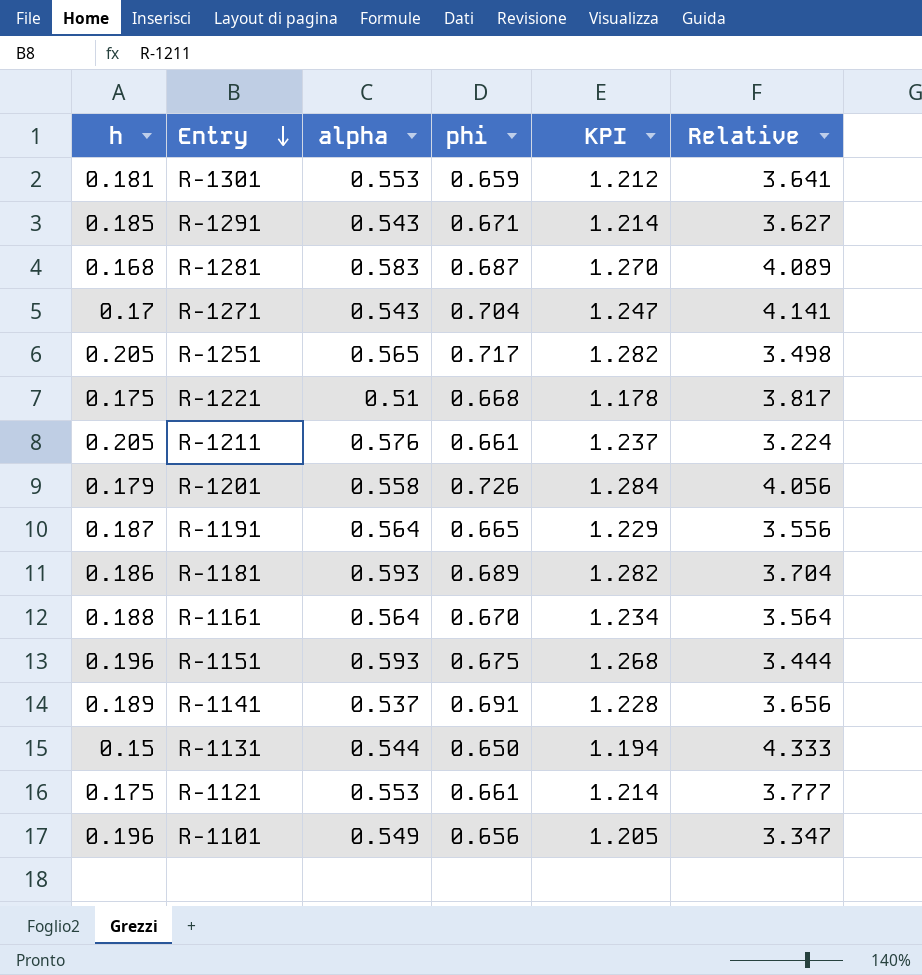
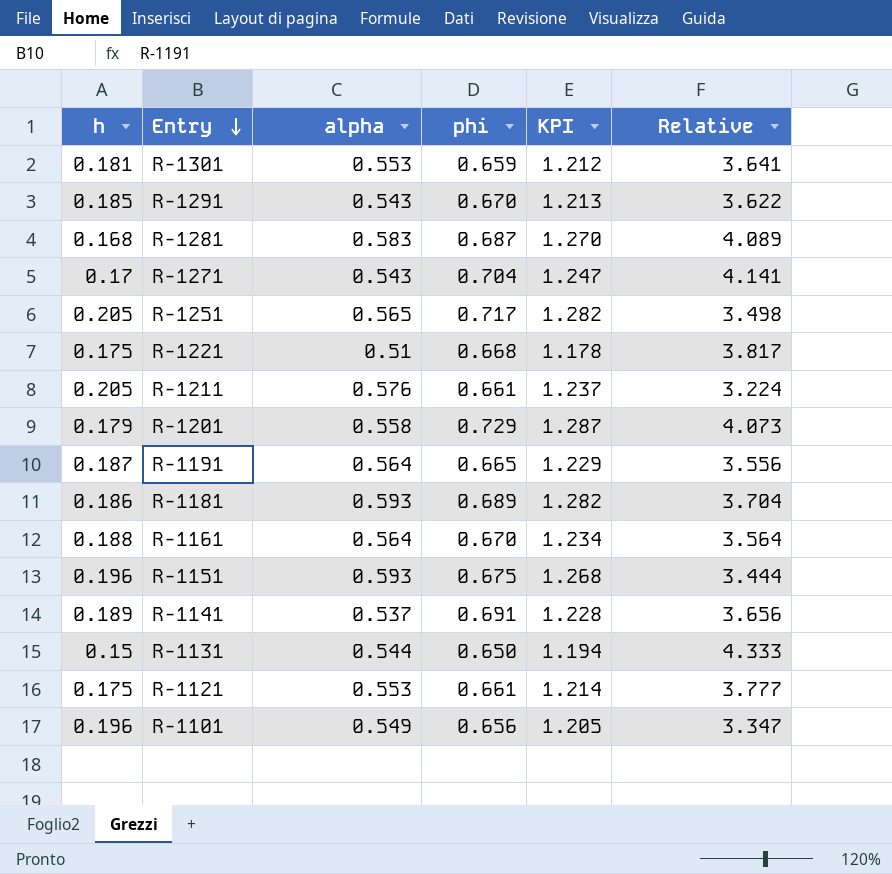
R-1291 | phi: 0.671 -> 0.670
R-1291 | KPI: 1.214 -> 1.213
R-1291 | Relative: 3.627 -> 3.622
R-1201 | phi: 0.726 -> 0.729
R-1201 | KPI: 1.284 -> 1.287
R-1201 | Relative: 4.056 -> 4.073

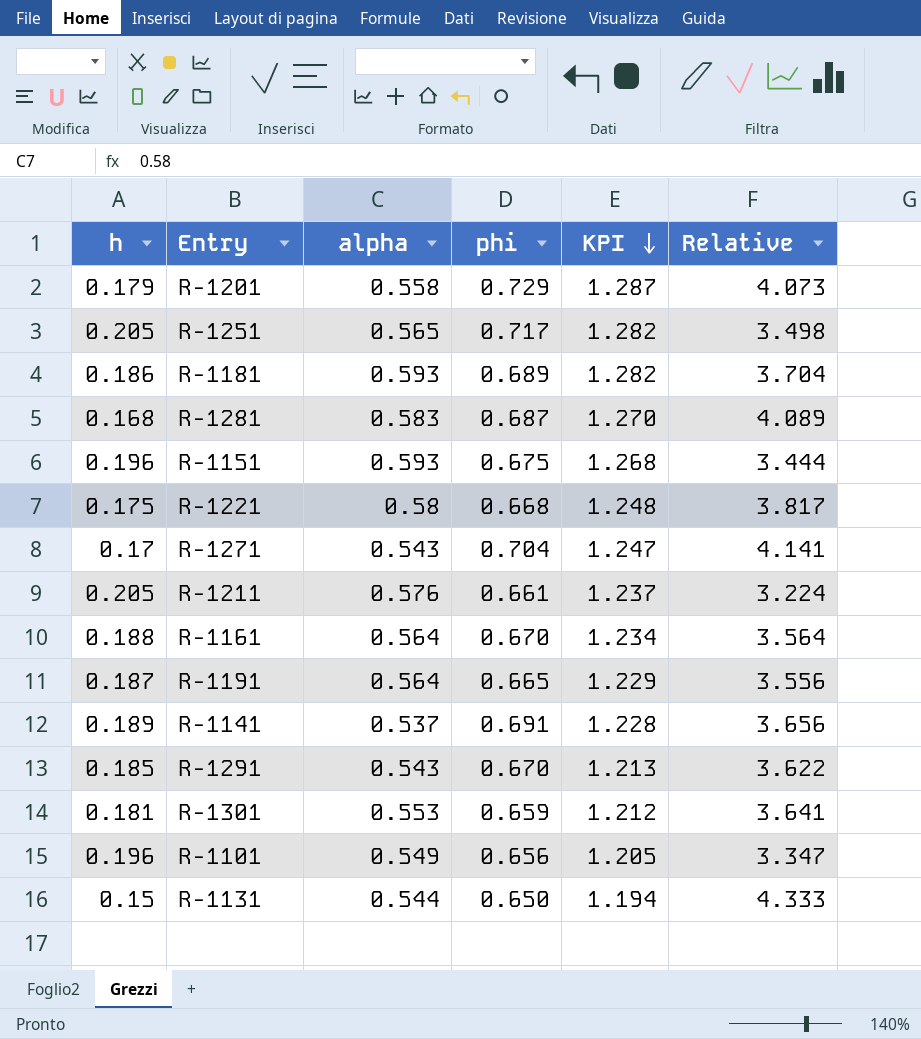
row order: Entry descending -> KPI descending
row R-1121: 0.175 | 0.553 | 0.661 | 1.214 | 3.777 -> none
R-1221 | alpha: 0.51 -> 0.58
R-1221 | KPI: 1.178 -> 1.248

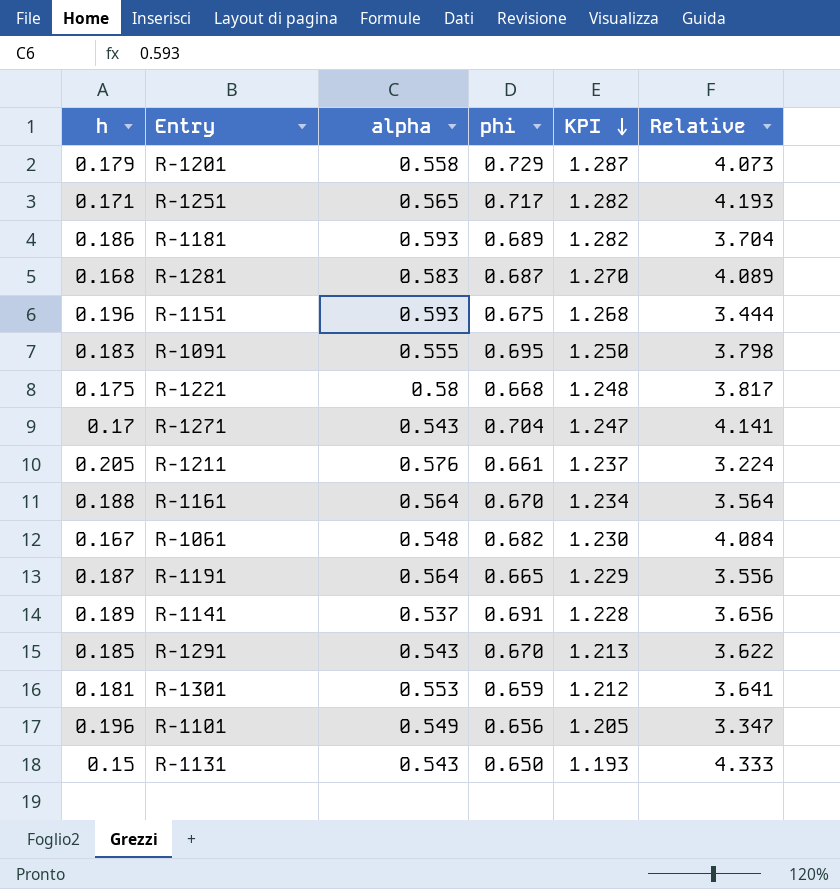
R-1251 | h: 0.205 -> 0.171
R-1251 | Relative: 3.498 -> 4.193
row R-1091: none -> 0.183 | 0.555 | 0.695 | 1.250 | 3.798
row R-1061: none -> 0.167 | 0.548 | 0.682 | 1.230 | 4.084
R-1131 | alpha: 0.544 -> 0.543
R-1131 | KPI: 1.194 -> 1.193

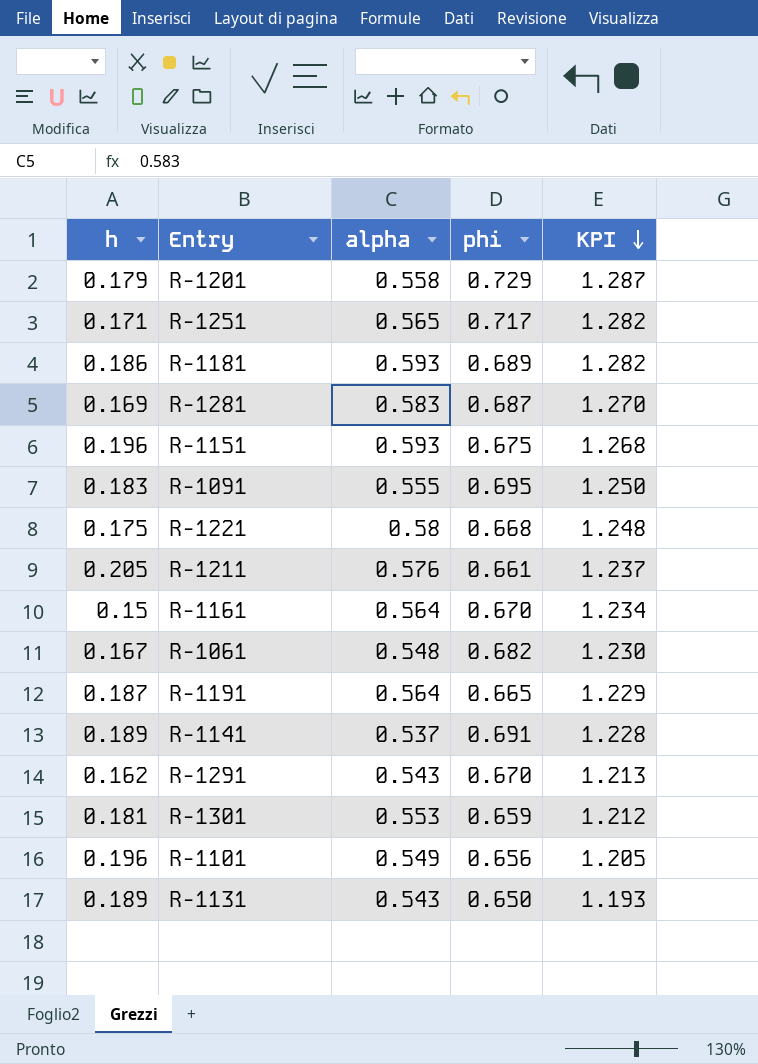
column Relative | formula: [phi] / [h] -> none
row R-1271: 0.17 | 0.543 | 0.704 | 1.247 | 4.141 -> none
R-1281 | h: 0.168 -> 0.169
R-1161 | h: 0.188 -> 0.15
R-1291 | h: 0.185 -> 0.162
R-1131 | h: 0.15 -> 0.189

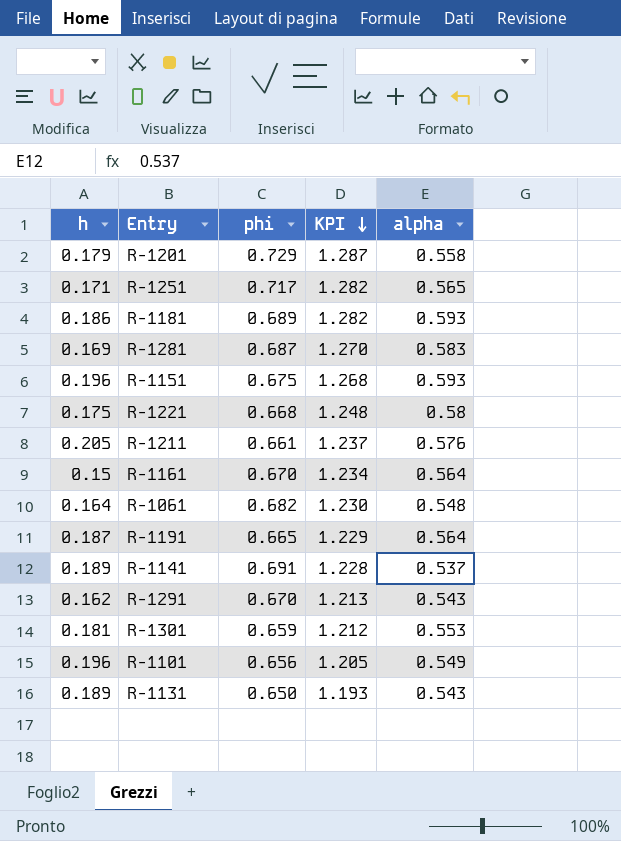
column alpha | position: 3 -> 5
row R-1091: 0.183 | 0.555 | 0.695 | 1.250 -> none
R-1061 | h: 0.167 -> 0.164

